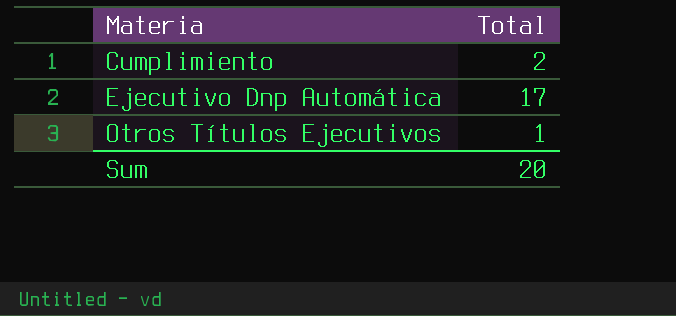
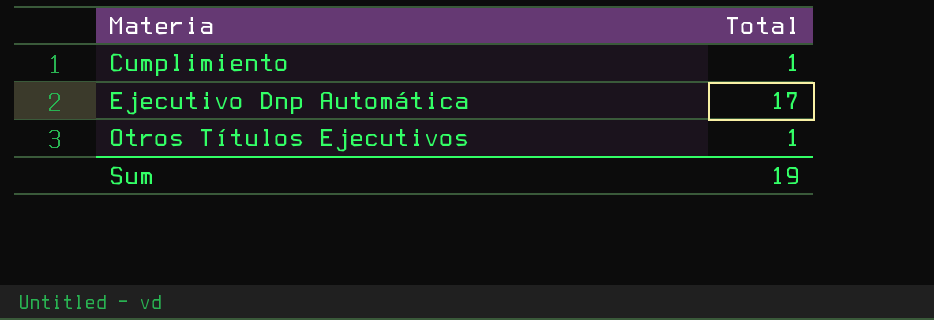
Cumplimiento | Total: 2 -> 1
Sum | Total: 20 -> 19

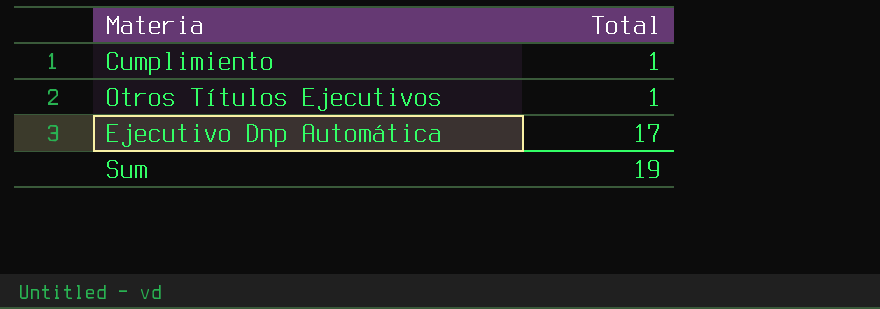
row order: Materia ascending -> Total ascending

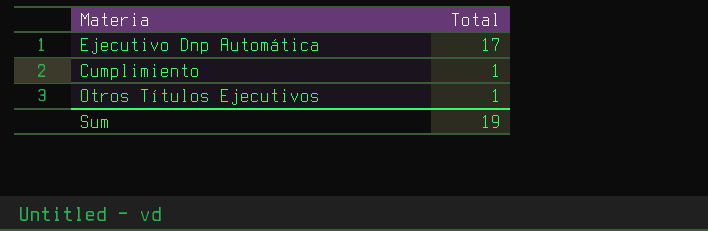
row order: Total ascending -> Total descending

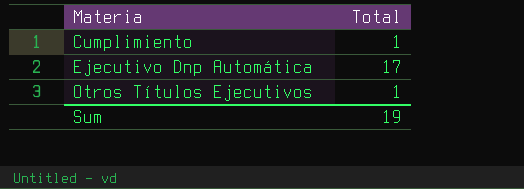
row order: Total descending -> Materia ascending

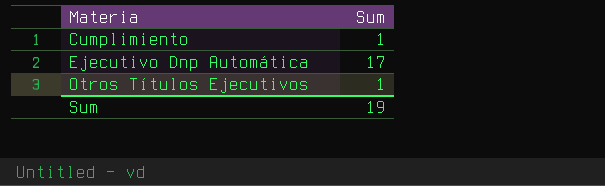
column name: Total -> Sum

